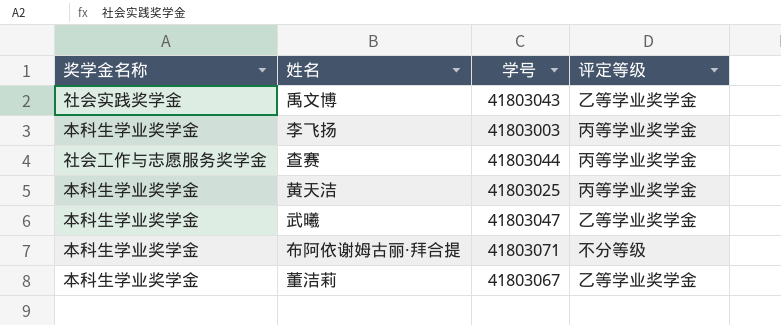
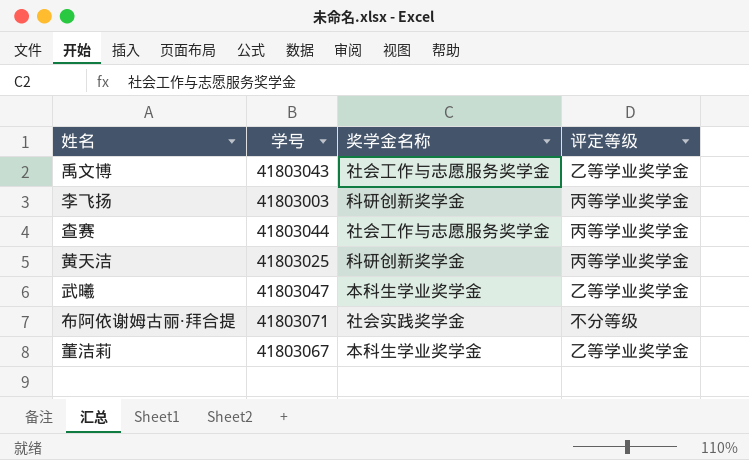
column 奖学金名称 | position: 1 -> 3
禹文博 | 奖学金名称: 社会实践奖学金 -> 社会工作与志愿服务奖学金
李飞扬 | 奖学金名称: 本科生学业奖学金 -> 科研创新奖学金
黄天洁 | 奖学金名称: 本科生学业奖学金 -> 科研创新奖学金
布阿依谢姆古丽·拜合提 | 奖学金名称: 本科生学业奖学金 -> 社会实践奖学金

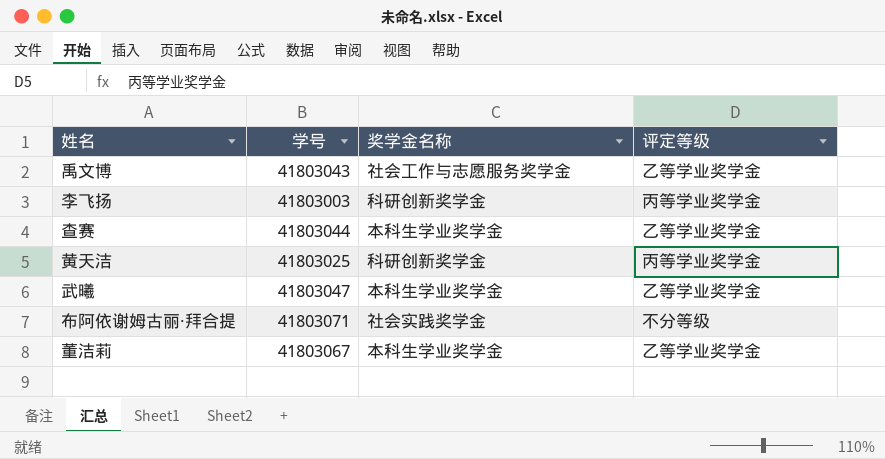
查赛 | 奖学金名称: 社会工作与志愿服务奖学金 -> 本科生学业奖学金
查赛 | 评定等级: 丙等学业奖学金 -> 乙等学业奖学金

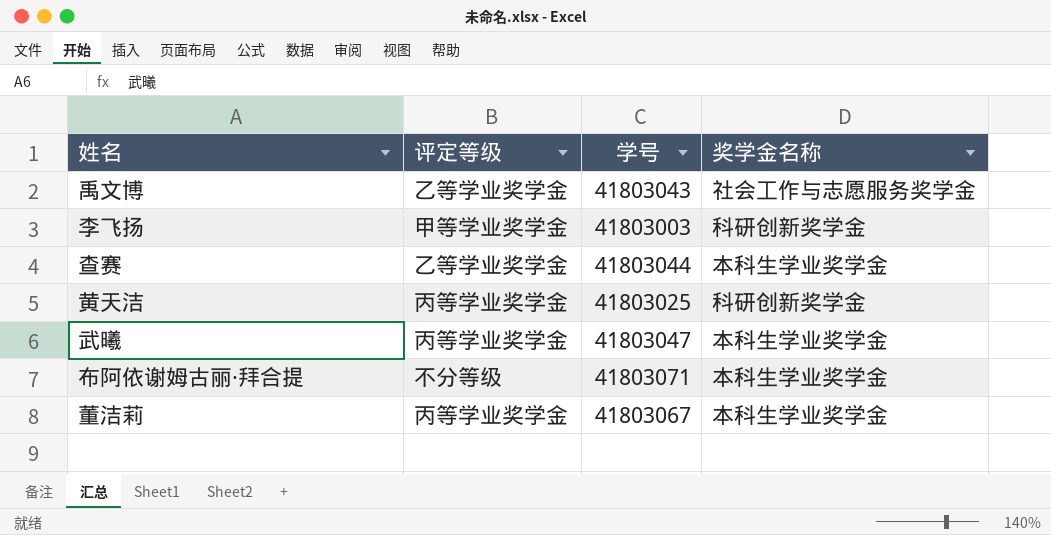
column 评定等级 | position: 4 -> 2
李飞扬 | 评定等级: 丙等学业奖学金 -> 甲等学业奖学金
武曦 | 评定等级: 乙等学业奖学金 -> 丙等学业奖学金
布阿依谢姆古丽·拜合提 | 奖学金名称: 社会实践奖学金 -> 本科生学业奖学金
董洁莉 | 评定等级: 乙等学业奖学金 -> 丙等学业奖学金

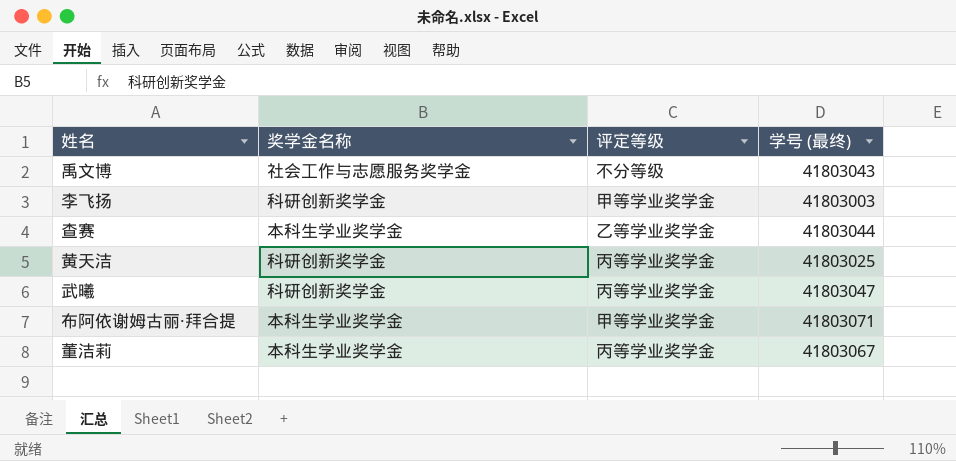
column 奖学金名称 | position: 4 -> 2
column name: 学号 -> 学号 (最终)
禹文博 | 评定等级: 乙等学业奖学金 -> 不分等级
武曦 | 奖学金名称: 本科生学业奖学金 -> 科研创新奖学金
布阿依谢姆古丽·拜合提 | 评定等级: 不分等级 -> 甲等学业奖学金

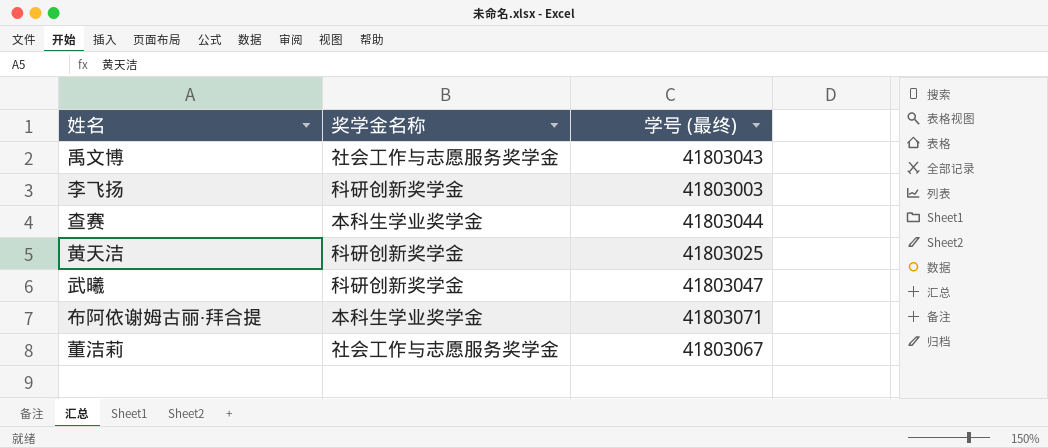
column 评定等级 | position: 3 -> none
董洁莉 | 奖学金名称: 本科生学业奖学金 -> 社会工作与志愿服务奖学金

